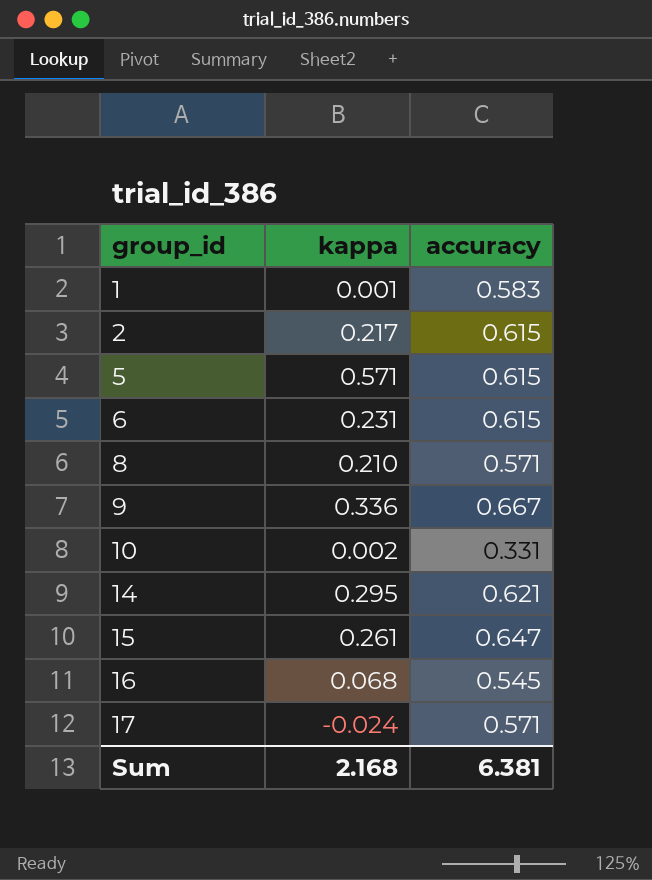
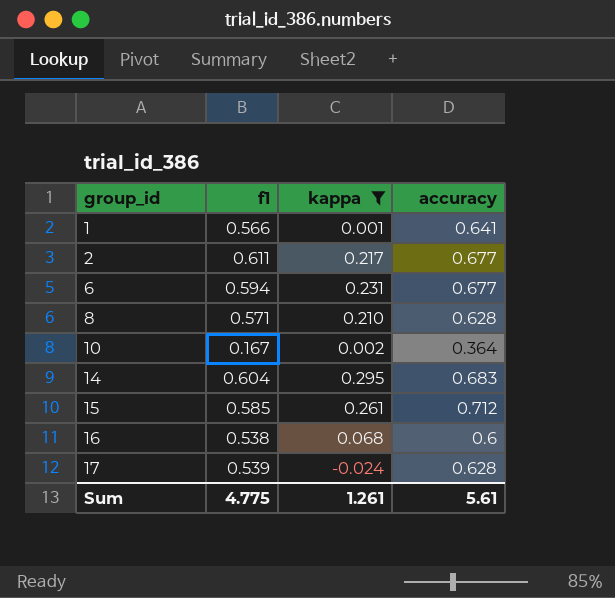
filter: none -> kappa <= 0.295
column f1 | position: none -> 2
1 | accuracy: 0.583 -> 0.641
2 | accuracy: 0.615 -> 0.677
6 | accuracy: 0.615 -> 0.677
8 | accuracy: 0.571 -> 0.628
10 | accuracy: 0.331 -> 0.364
14 | accuracy: 0.621 -> 0.683
15 | accuracy: 0.647 -> 0.712
16 | accuracy: 0.545 -> 0.6
17 | accuracy: 0.571 -> 0.628
Sum | kappa: 2.168 -> 1.261
Sum | accuracy: 6.381 -> 5.61

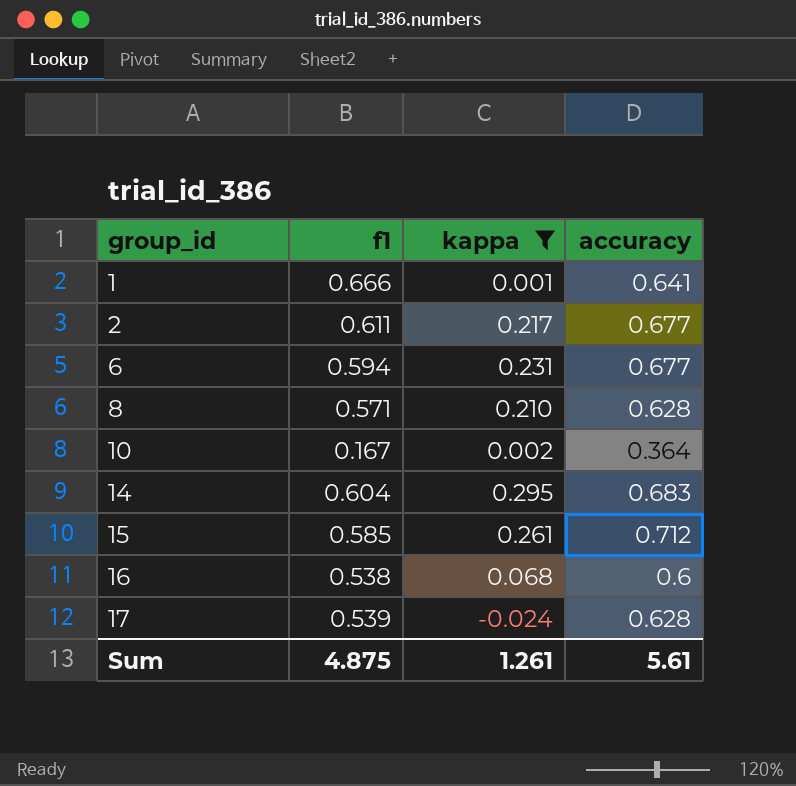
1 | f1: 0.566 -> 0.666
Sum | f1: 4.775 -> 4.875

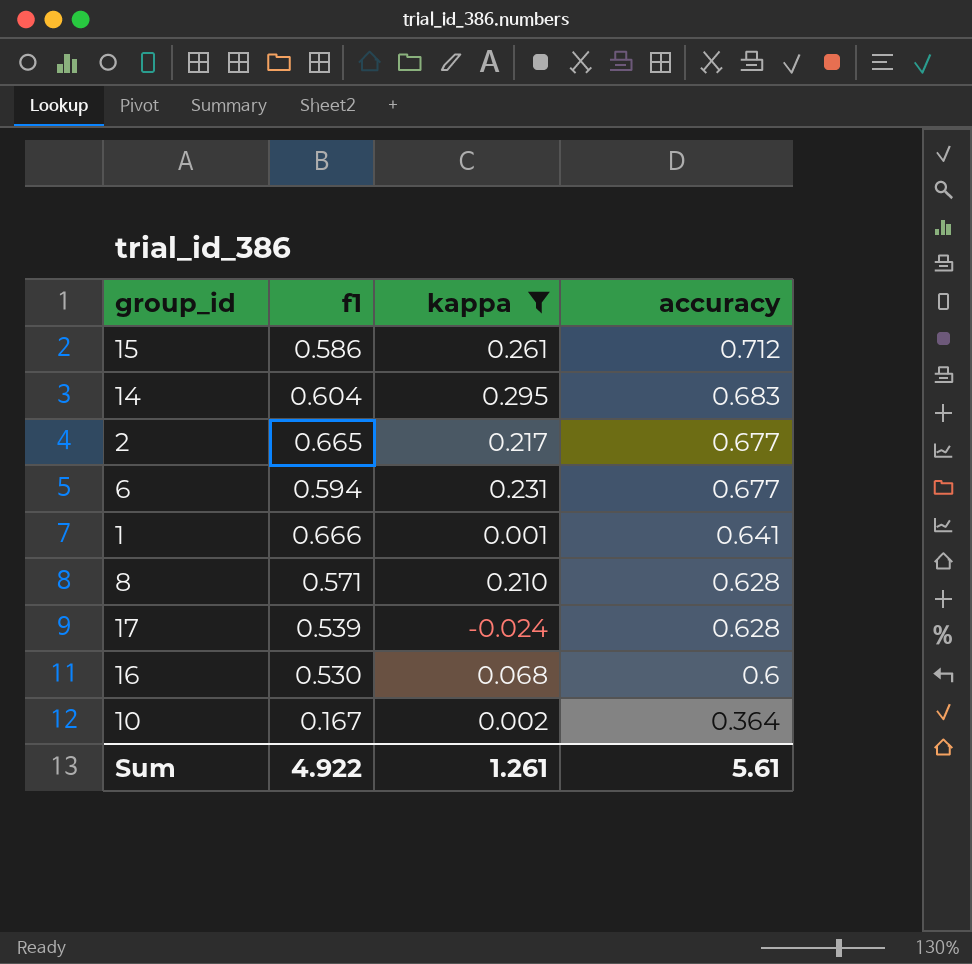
row order: group_id ascending -> accuracy descending
15 | f1: 0.585 -> 0.586
2 | f1: 0.611 -> 0.665
16 | f1: 0.538 -> 0.530
Sum | f1: 4.875 -> 4.922

